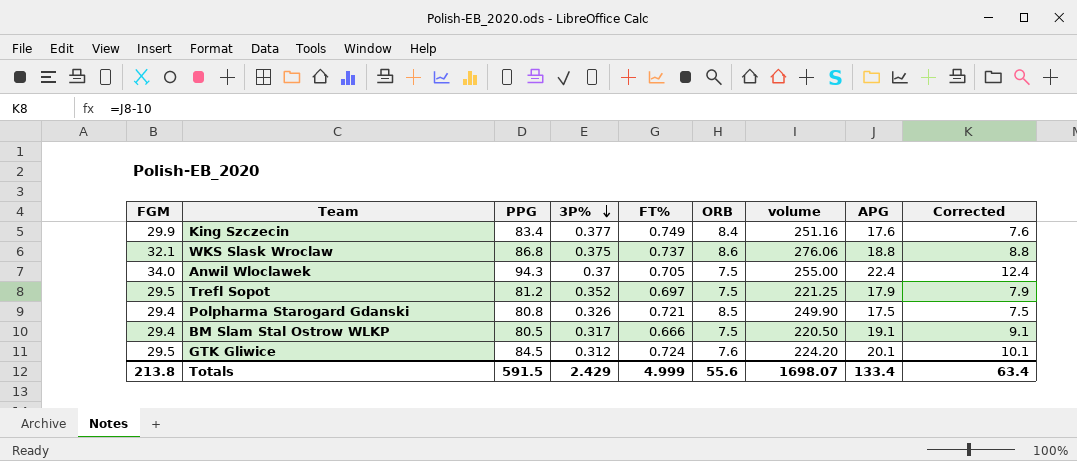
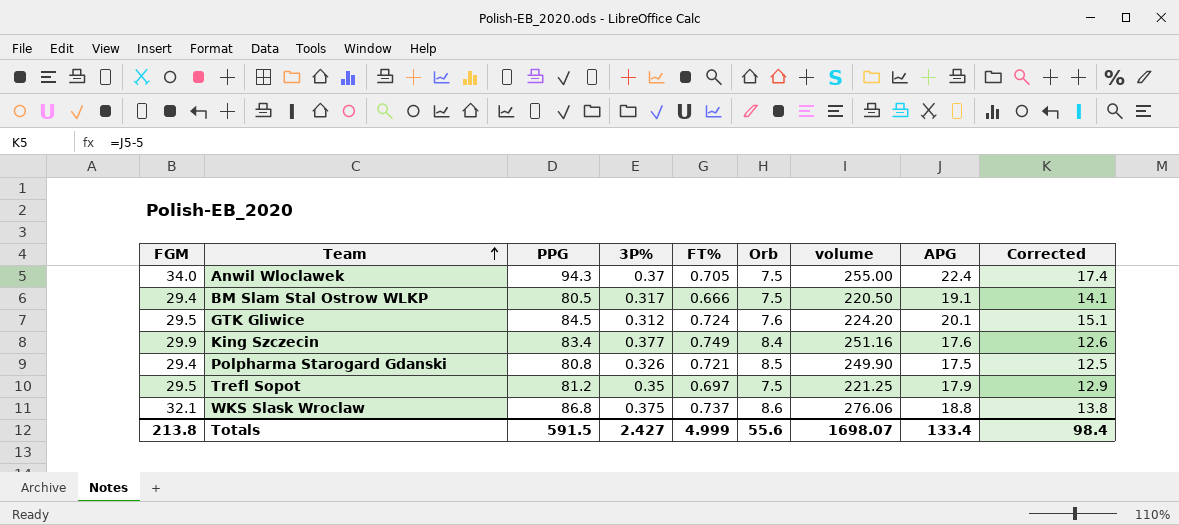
row order: 3P% descending -> Team ascending
column name: ORB -> Orb
column Corrected | formula: [APG] - 10 -> [APG] - 5
Trefl Sopot | 3P%: 0.352 -> 0.35
Totals | 3P%: 2.429 -> 2.427
Totals | Corrected: 63.4 -> 98.4

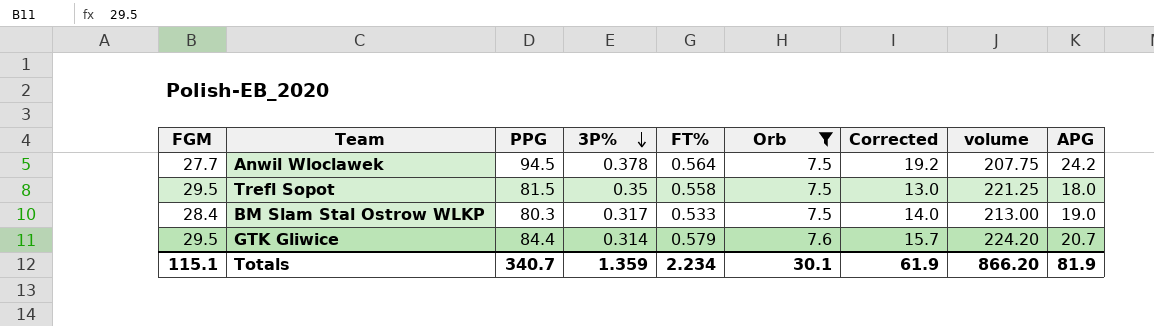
filter: none -> Orb <= 7.6
row order: Team ascending -> 3P% descending
column Corrected | position: 9 -> 7
Anwil Wloclawek | FGM: 34.0 -> 27.7
Anwil Wloclawek | PPG: 94.3 -> 94.5
Anwil Wloclawek | 3P%: 0.37 -> 0.378
Anwil Wloclawek | FT%: 0.705 -> 0.564
Anwil Wloclawek | Corrected: 17.4 -> 19.2
Anwil Wloclawek | volume: 255.00 -> 207.75
Anwil Wloclawek | APG: 22.4 -> 24.2
Trefl Sopot | PPG: 81.2 -> 81.5
Trefl Sopot | FT%: 0.697 -> 0.558
Trefl Sopot | Corrected: 12.9 -> 13.0
Trefl Sopot | APG: 17.9 -> 18.0
BM Slam Stal Ostrow WLKP | FGM: 29.4 -> 28.4
BM Slam Stal Ostrow WLKP | PPG: 80.5 -> 80.3
BM Slam Stal Ostrow WLKP | FT%: 0.666 -> 0.533
BM Slam Stal Ostrow WLKP | Corrected: 14.1 -> 14.0
BM Slam Stal Ostrow WLKP | volume: 220.50 -> 213.00
BM Slam Stal Ostrow WLKP | APG: 19.1 -> 19.0
GTK Gliwice | PPG: 84.5 -> 84.4
GTK Gliwice | 3P%: 0.312 -> 0.314
GTK Gliwice | FT%: 0.724 -> 0.579
GTK Gliwice | Corrected: 15.1 -> 15.7
GTK Gliwice | APG: 20.1 -> 20.7
Totals | FGM: 213.8 -> 115.1
Totals | PPG: 591.5 -> 340.7
Totals | 3P%: 2.427 -> 1.359
Totals | FT%: 4.999 -> 2.234
Totals | Orb: 55.6 -> 30.1
Totals | Corrected: 98.4 -> 61.9
Totals | volume: 1698.07 -> 866.20
Totals | APG: 133.4 -> 81.9

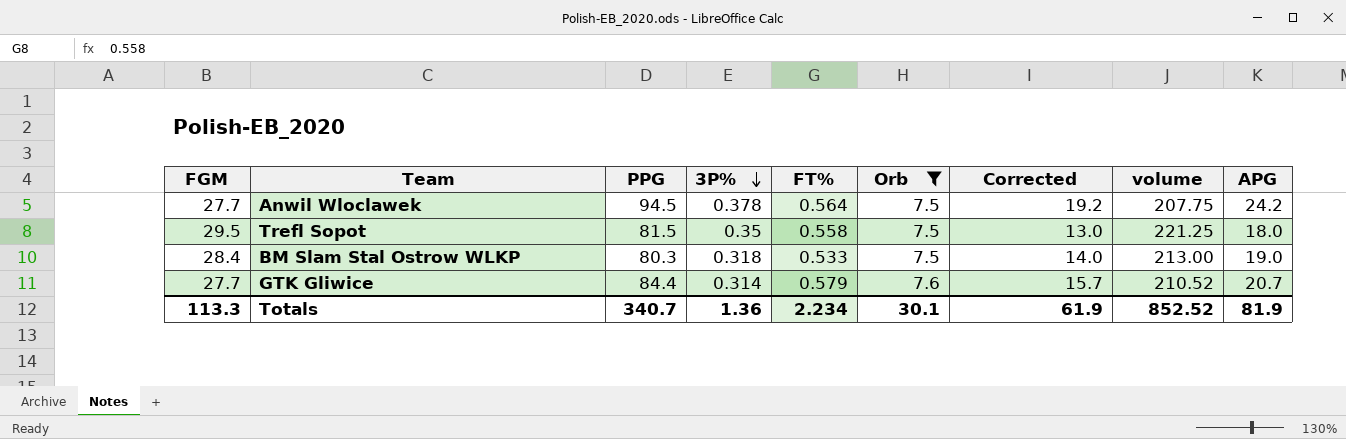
BM Slam Stal Ostrow WLKP | 3P%: 0.317 -> 0.318
GTK Gliwice | FGM: 29.5 -> 27.7
GTK Gliwice | volume: 224.20 -> 210.52
Totals | FGM: 115.1 -> 113.3
Totals | 3P%: 1.359 -> 1.36
Totals | volume: 866.20 -> 852.52

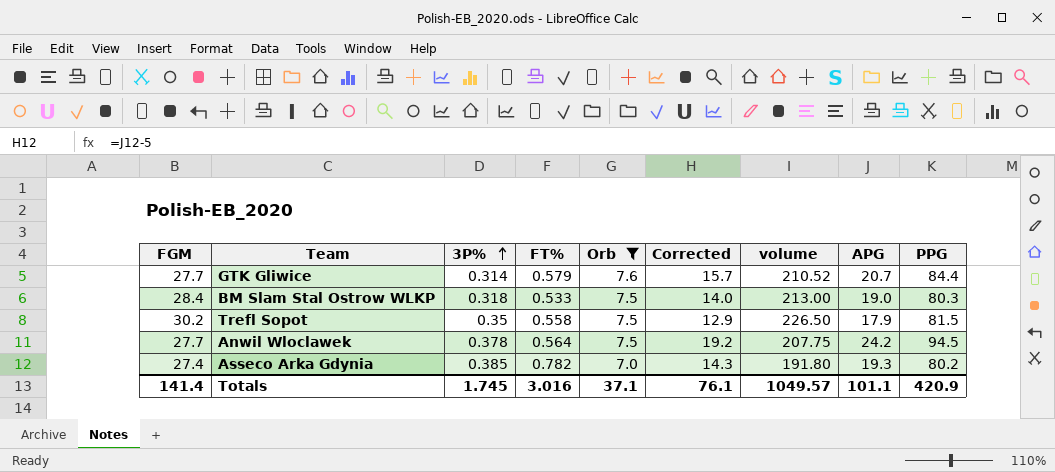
row order: 3P% descending -> 3P% ascending
column PPG | position: 3 -> 9
Trefl Sopot | FGM: 29.5 -> 30.2
Trefl Sopot | Corrected: 13.0 -> 12.9
Trefl Sopot | volume: 221.25 -> 226.50
Trefl Sopot | APG: 18.0 -> 17.9
row Asseco Arka Gdynia: none -> 27.4 | 0.385 | 0.782 | 7.0 | 14.3 | 191.80 | 19.3 | 80.2
Totals | FGM: 113.3 -> 141.4
Totals | 3P%: 1.36 -> 1.745
Totals | FT%: 2.234 -> 3.016
Totals | Orb: 30.1 -> 37.1
Totals | Corrected: 61.9 -> 76.1
Totals | volume: 852.52 -> 1049.57
Totals | APG: 81.9 -> 101.1
Totals | PPG: 340.7 -> 420.9

